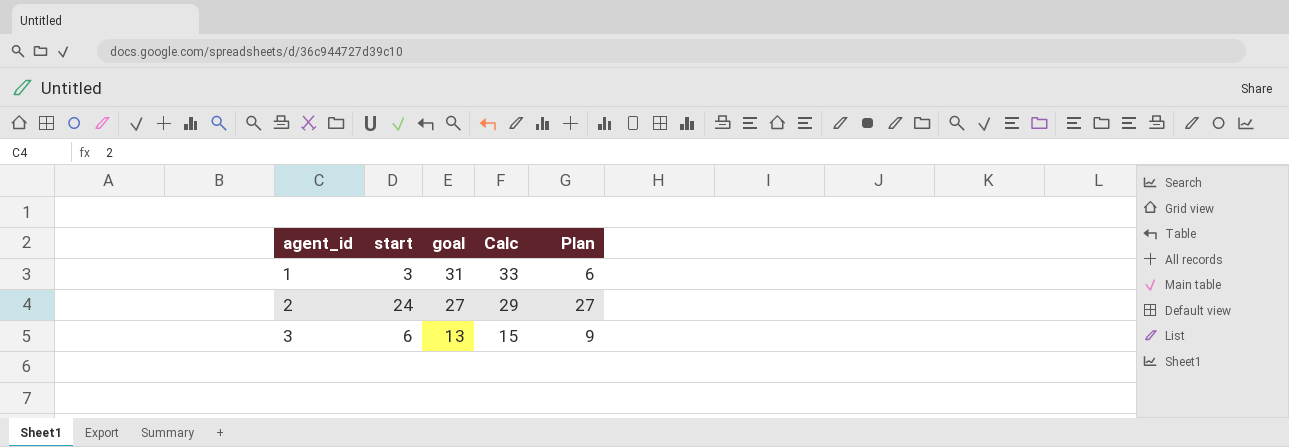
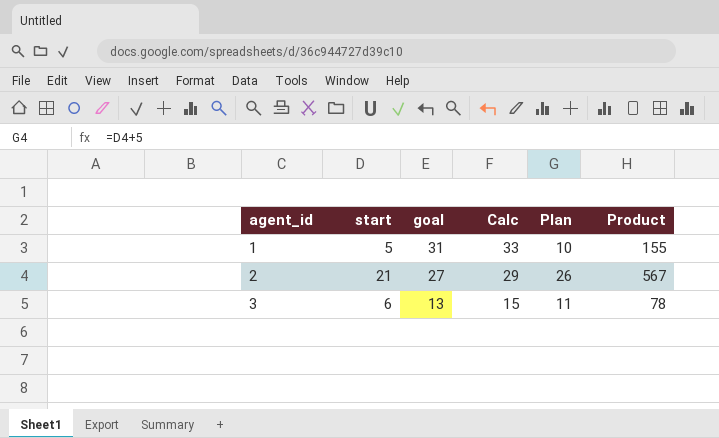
column Plan | formula: [start] + 3 -> [start] + 5
column Product | formula: none -> [start] * [goal]
1 | start: 3 -> 5
2 | start: 24 -> 21

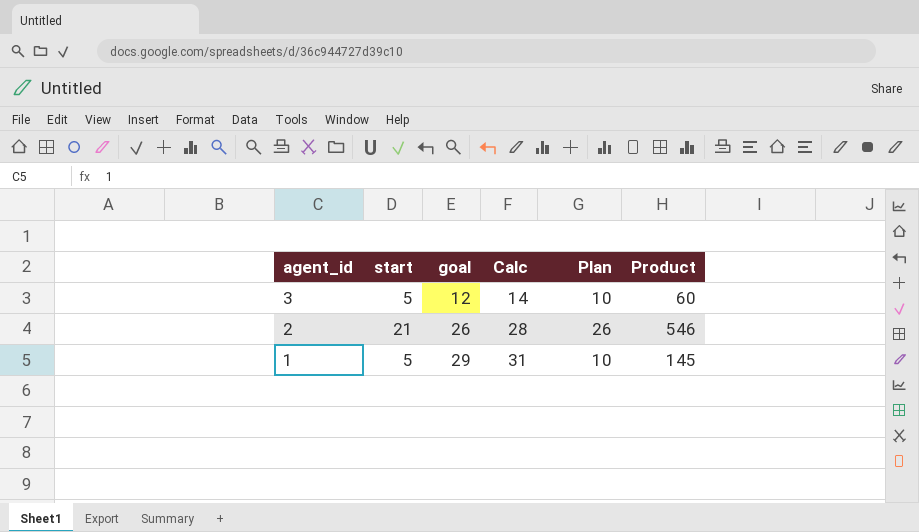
row order: agent_id ascending -> agent_id descending
3 | start: 6 -> 5
3 | goal: 13 -> 12
3 | Calc: 15 -> 14
3 | Plan: 11 -> 10
3 | Product: 78 -> 60
2 | goal: 27 -> 26
2 | Calc: 29 -> 28
2 | Product: 567 -> 546
1 | goal: 31 -> 29
1 | Calc: 33 -> 31
1 | Product: 155 -> 145

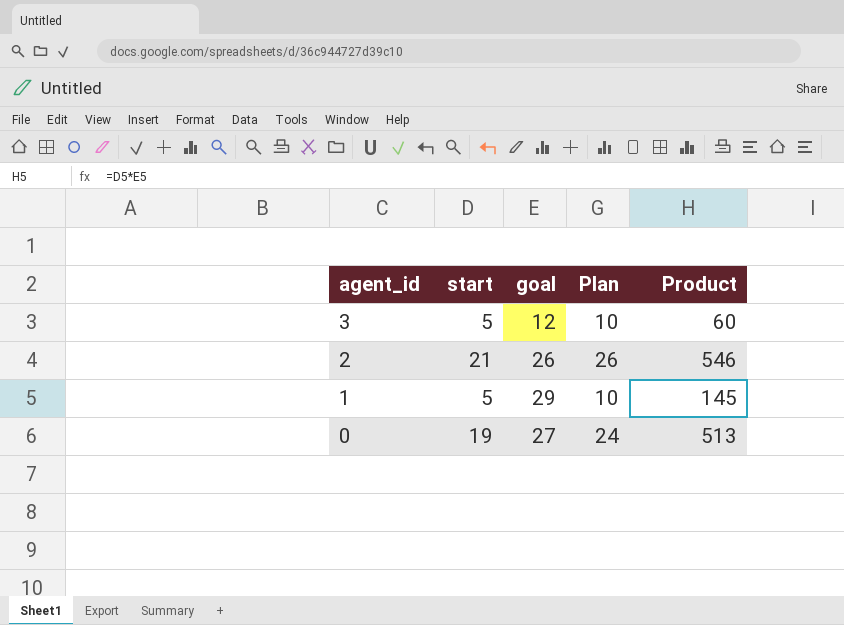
column Calc | formula: [goal] + 2 -> none
row 0: none -> 19 | 27 | 24 | 513

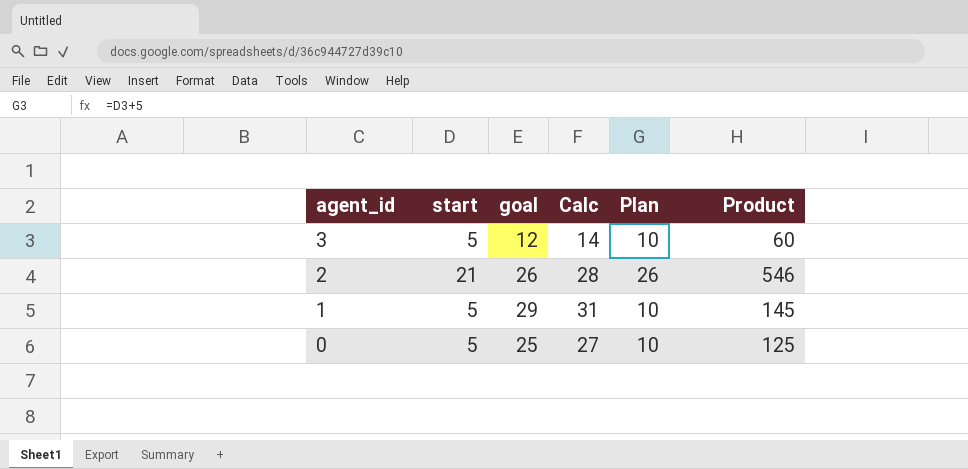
column Calc | formula: none -> [goal] + 2
0 | start: 19 -> 5
0 | goal: 27 -> 25
0 | Plan: 24 -> 10
0 | Product: 513 -> 125

